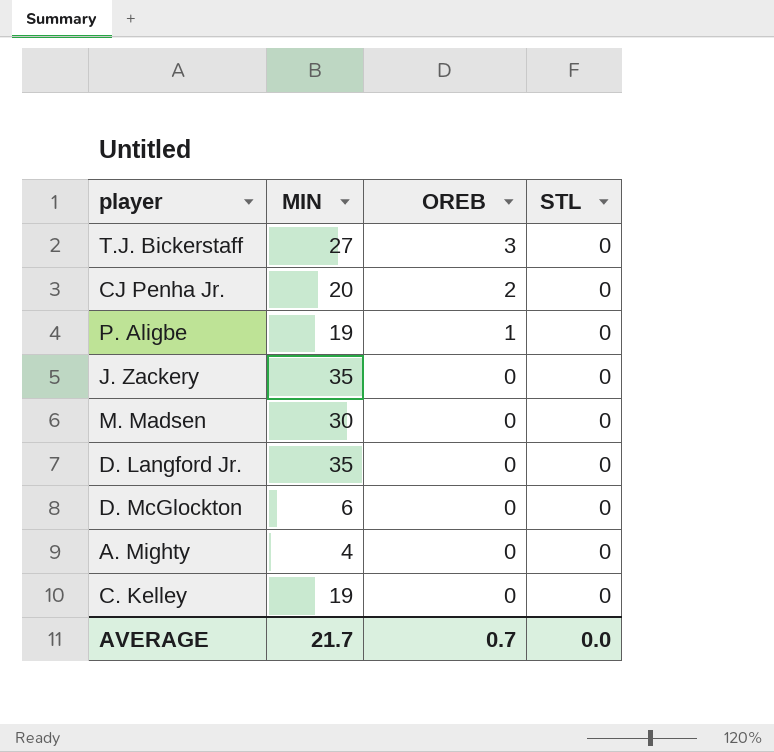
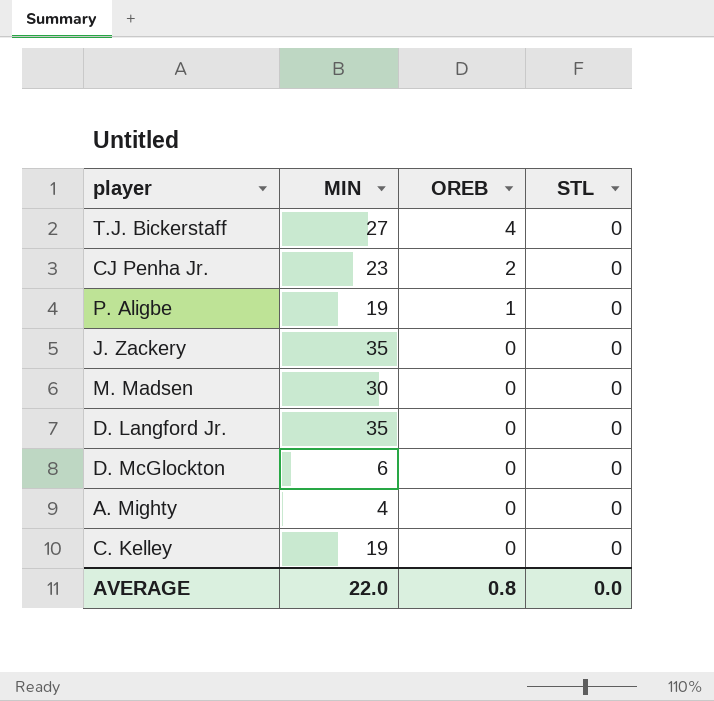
T.J. Bickerstaff | OREB: 3 -> 4
CJ Penha Jr. | MIN: 20 -> 23
AVERAGE | MIN: 21.7 -> 22.0
AVERAGE | OREB: 0.7 -> 0.8

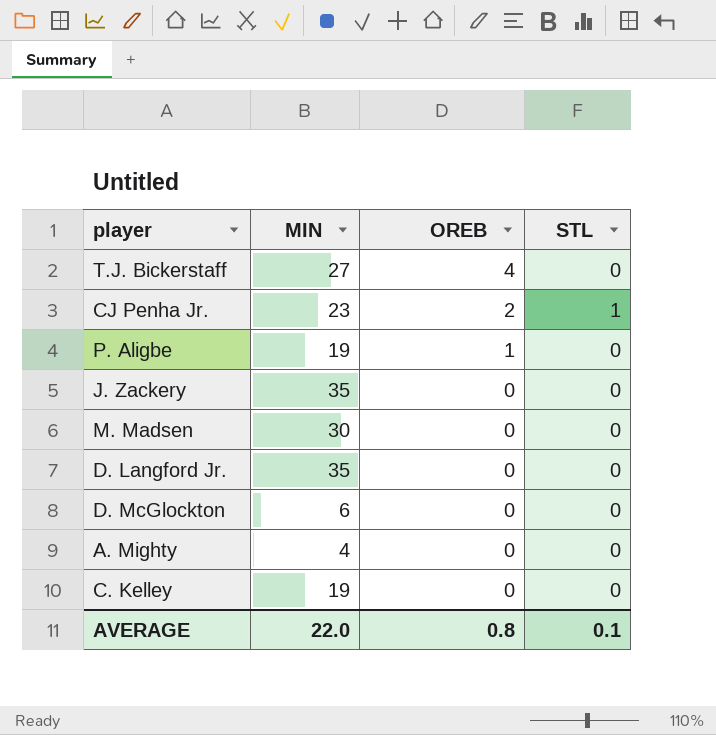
CJ Penha Jr. | STL: 0 -> 1
AVERAGE | STL: 0.0 -> 0.1

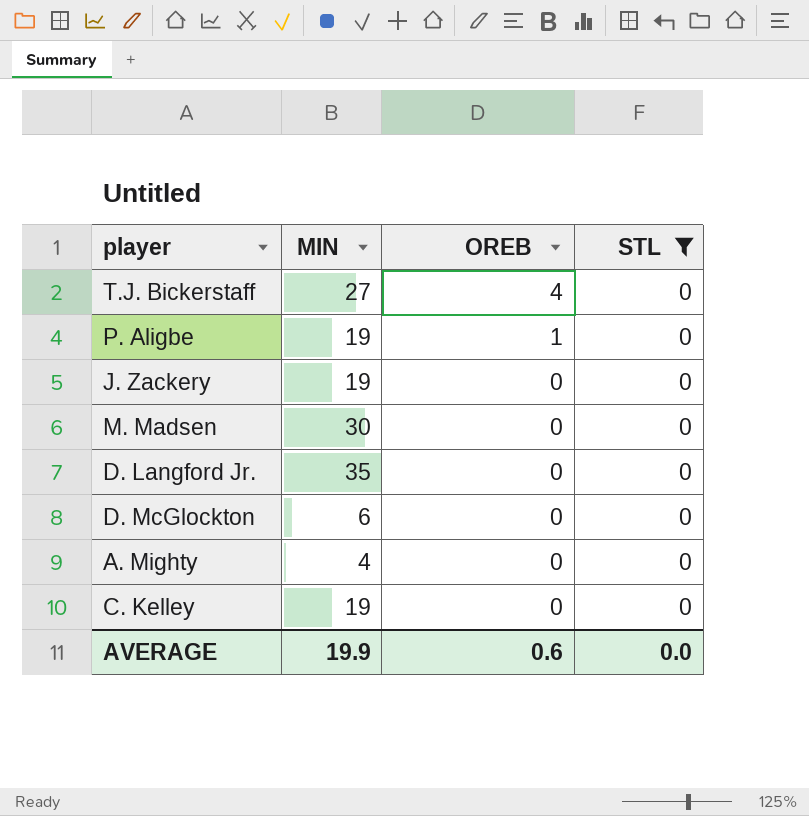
filter: none -> STL = 0
J. Zackery | MIN: 35 -> 19
AVERAGE | MIN: 22.0 -> 19.9
AVERAGE | OREB: 0.8 -> 0.6
AVERAGE | STL: 0.1 -> 0.0

